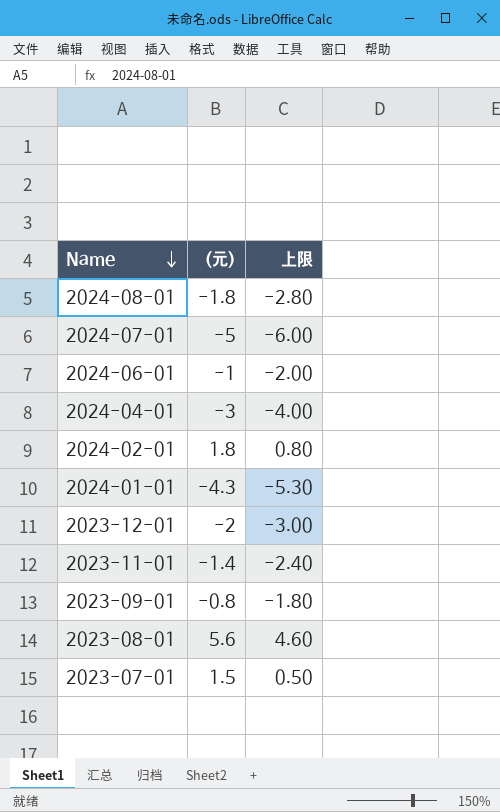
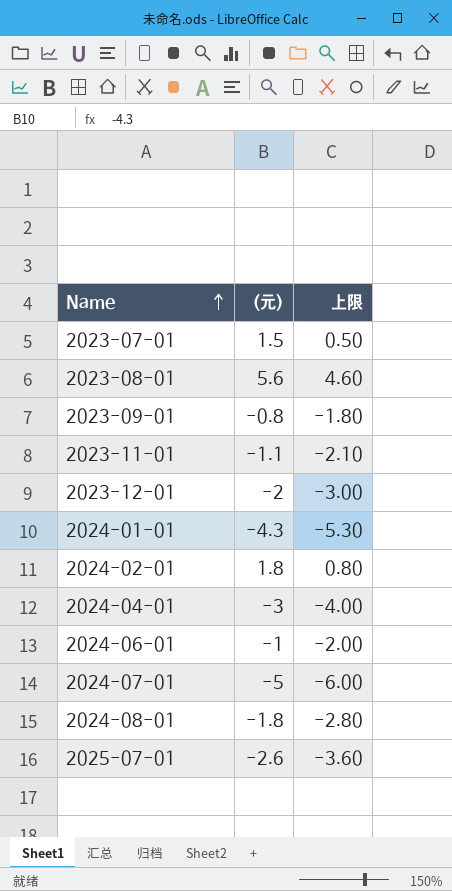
row order: Name descending -> Name ascending
2023-11-01 | (元): -1.4 -> -1.1
2023-11-01 | 上限: -2.40 -> -2.10
row 2025-07-01: none -> -2.6 | -3.60

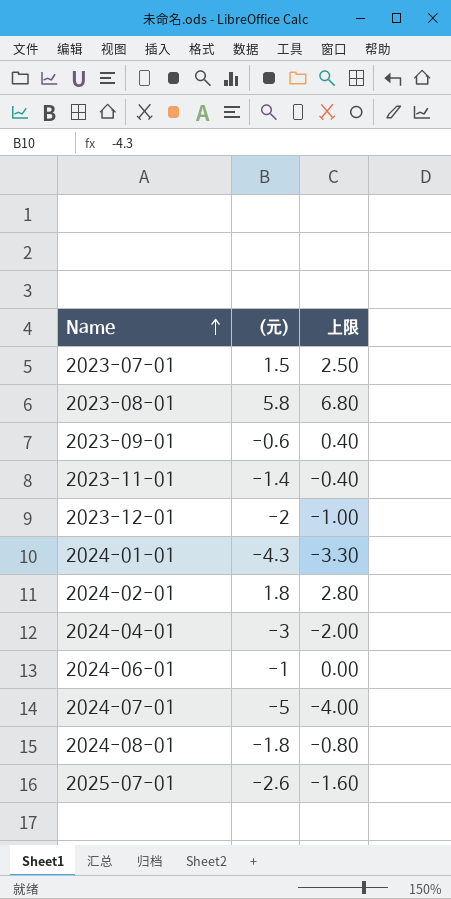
column 上限 | formula: [(元)] - 1 -> [(元)] + 1
2023-08-01 | (元): 5.6 -> 5.8
2023-09-01 | (元): -0.8 -> -0.6
2023-11-01 | (元): -1.1 -> -1.4

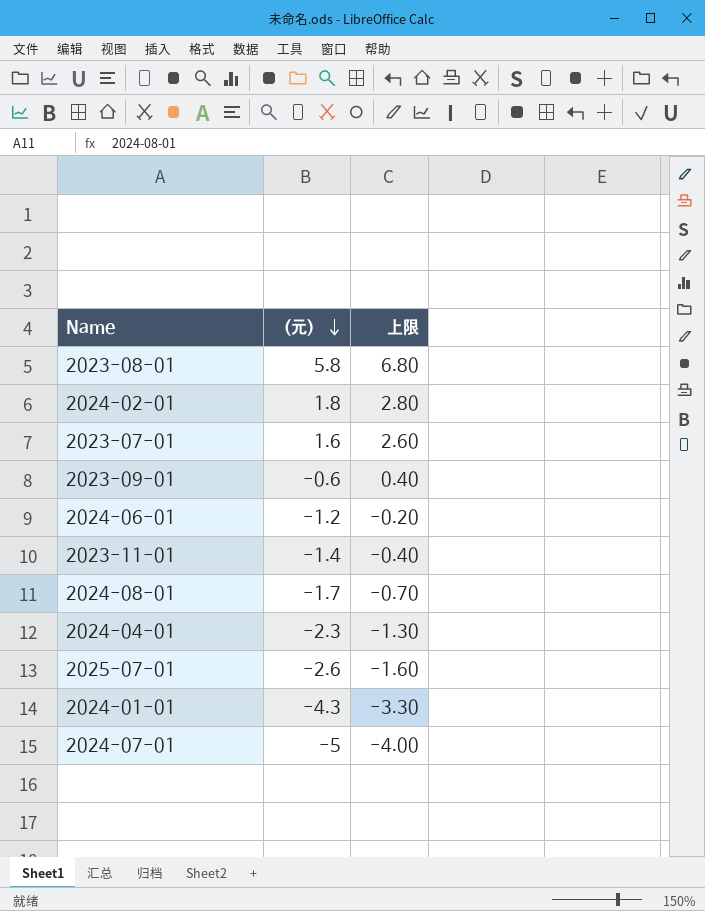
row order: Name ascending -> (元) descending
row 2023-12-01: -2 | -1.00 -> none
2023-07-01 | (元): 1.5 -> 1.6
2023-07-01 | 上限: 2.50 -> 2.60
2024-06-01 | (元): -1 -> -1.2
2024-06-01 | 上限: 0.00 -> -0.20
2024-08-01 | (元): -1.8 -> -1.7
2024-08-01 | 上限: -0.80 -> -0.70
2024-04-01 | (元): -3 -> -2.3
2024-04-01 | 上限: -2.00 -> -1.30

